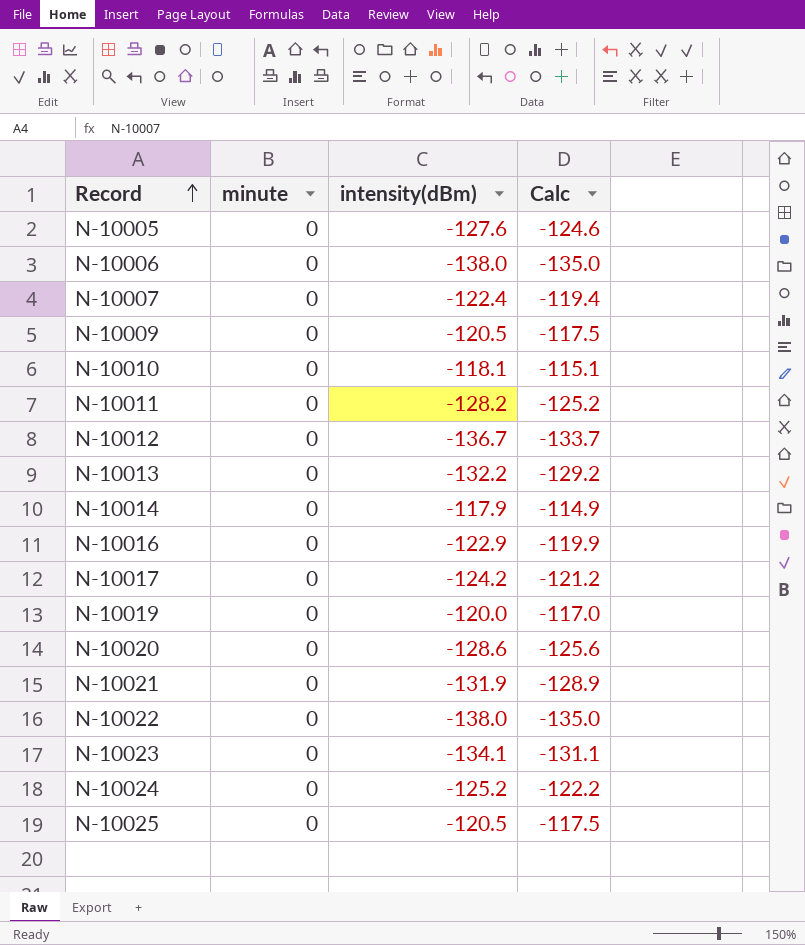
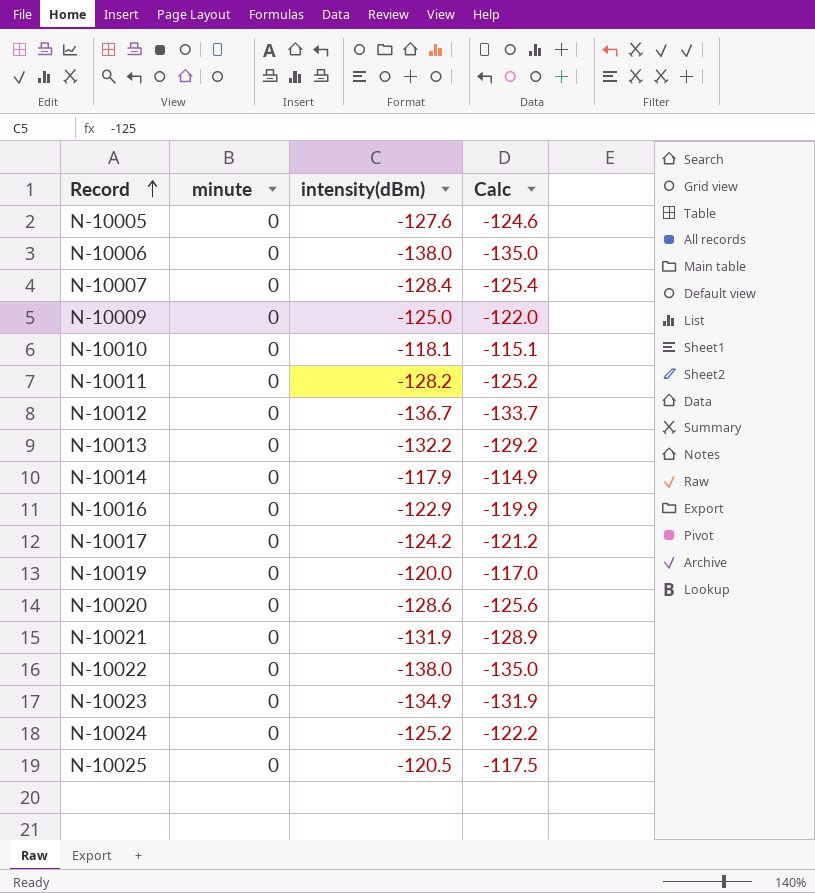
N-10007 | intensity(dBm): -122.4 -> -128.4
N-10007 | Calc: -119.4 -> -125.4
N-10009 | intensity(dBm): -120.5 -> -125.0
N-10009 | Calc: -117.5 -> -122.0
N-10023 | intensity(dBm): -134.1 -> -134.9
N-10023 | Calc: -131.1 -> -131.9

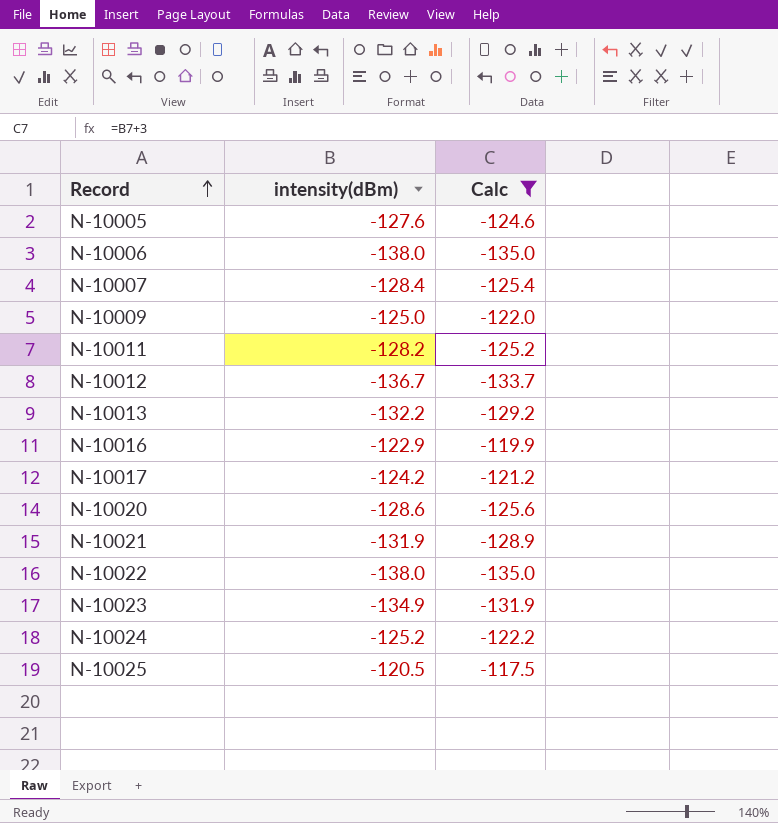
filter: none -> Calc <= -117.5
column minute | position: 2 -> none

